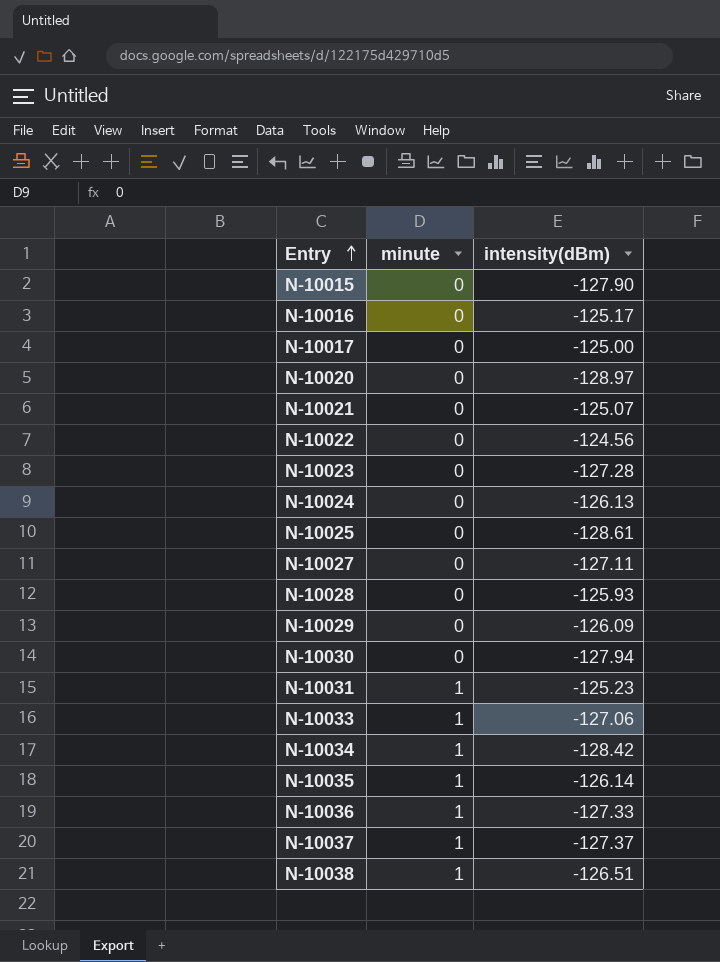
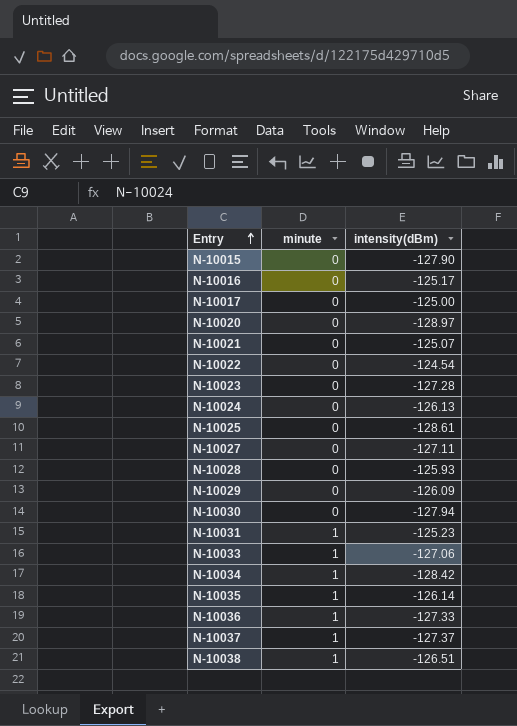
N-10022 | intensity(dBm): -124.56 -> -124.54

